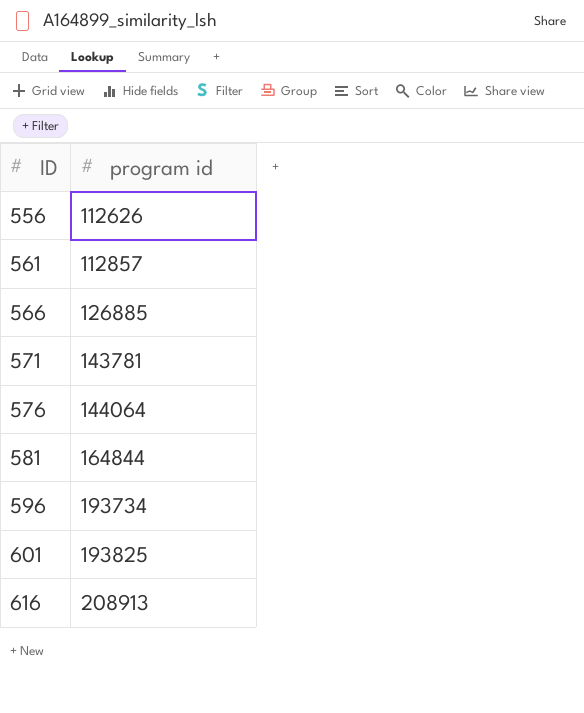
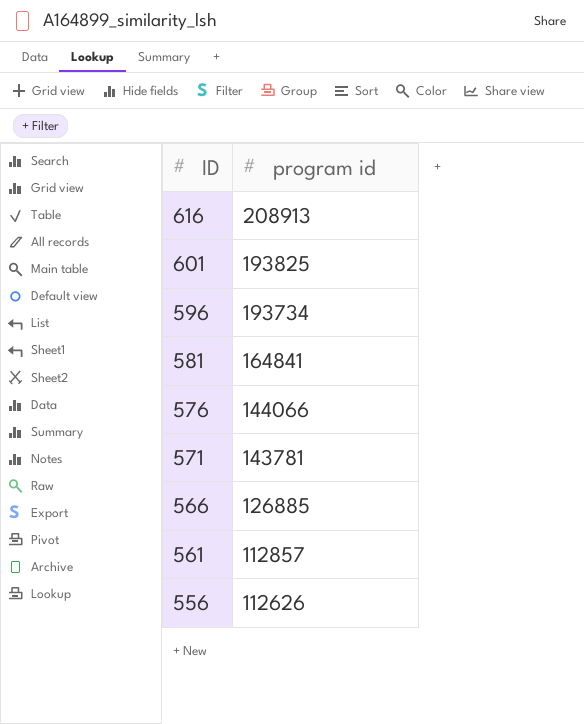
row order: ID ascending -> ID descending
581 | program id: 164844 -> 164841
576 | program id: 144064 -> 144066

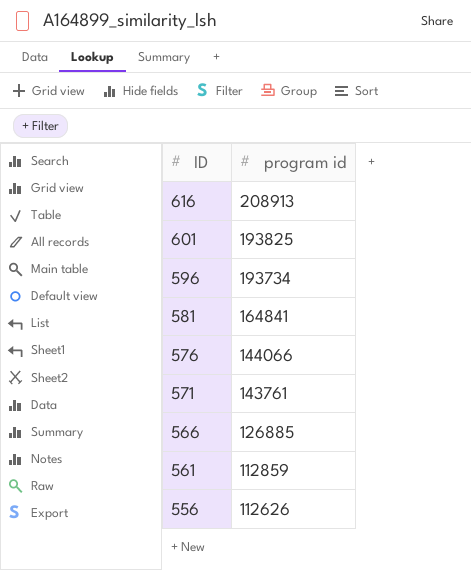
571 | program id: 143781 -> 143761
561 | program id: 112857 -> 112859

